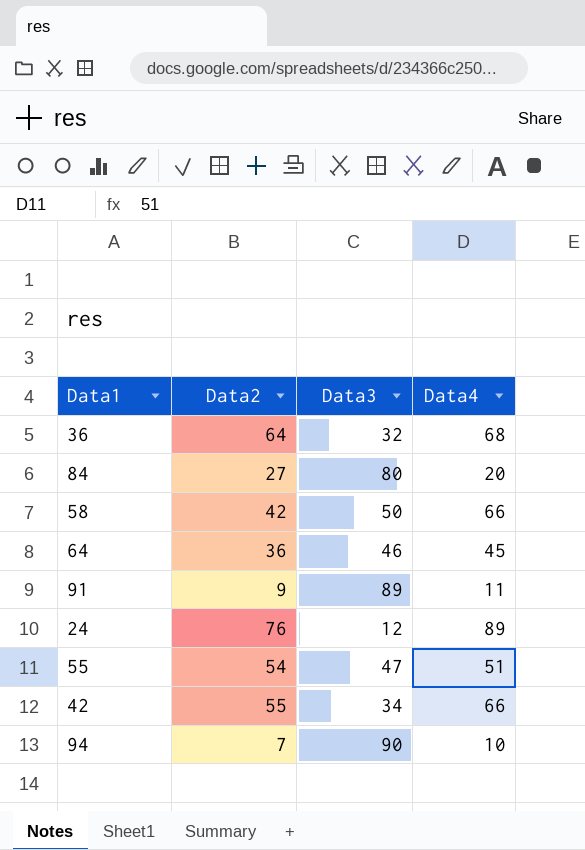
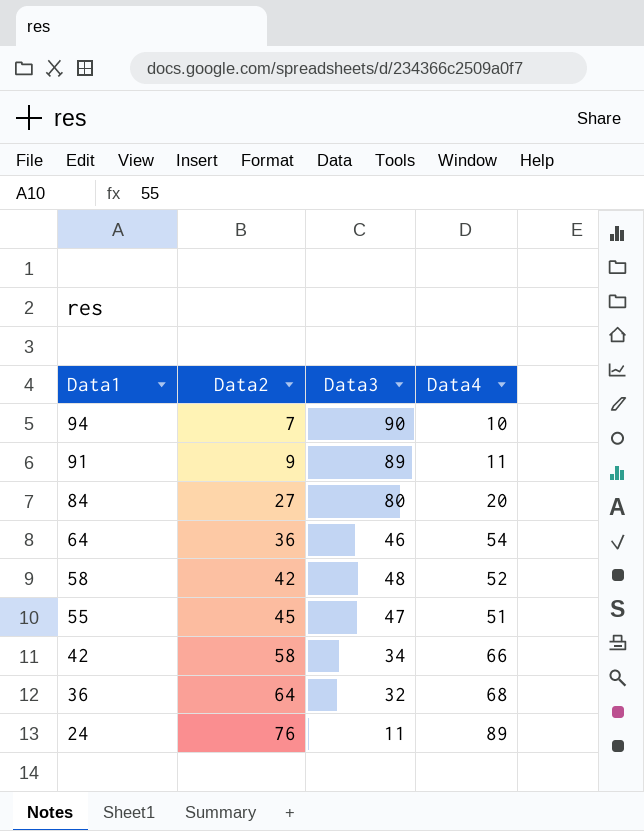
row order: none -> Data1 descending
64 | Data4: 45 -> 54
58 | Data3: 50 -> 48
58 | Data4: 66 -> 52
55 | Data2: 54 -> 45
42 | Data2: 55 -> 58
24 | Data3: 12 -> 11

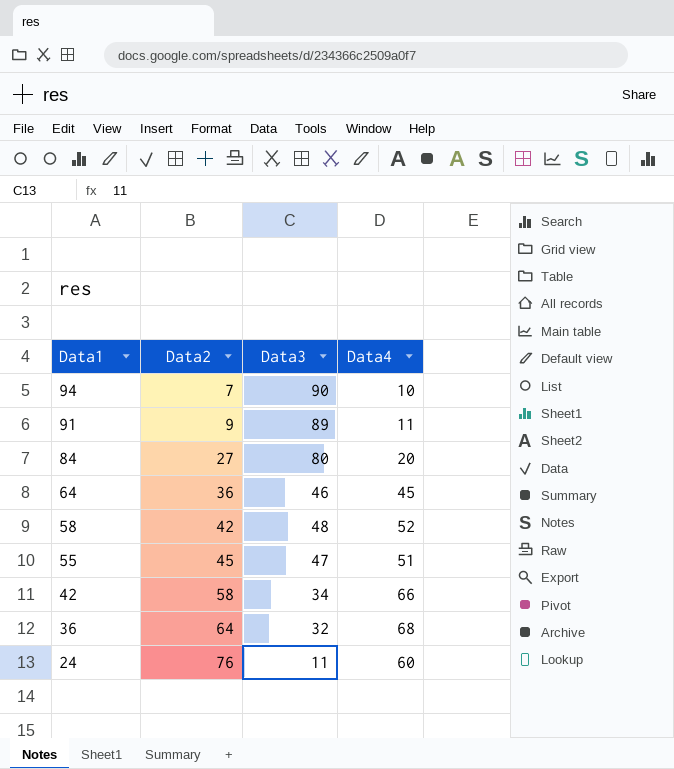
64 | Data4: 54 -> 45
24 | Data4: 89 -> 60

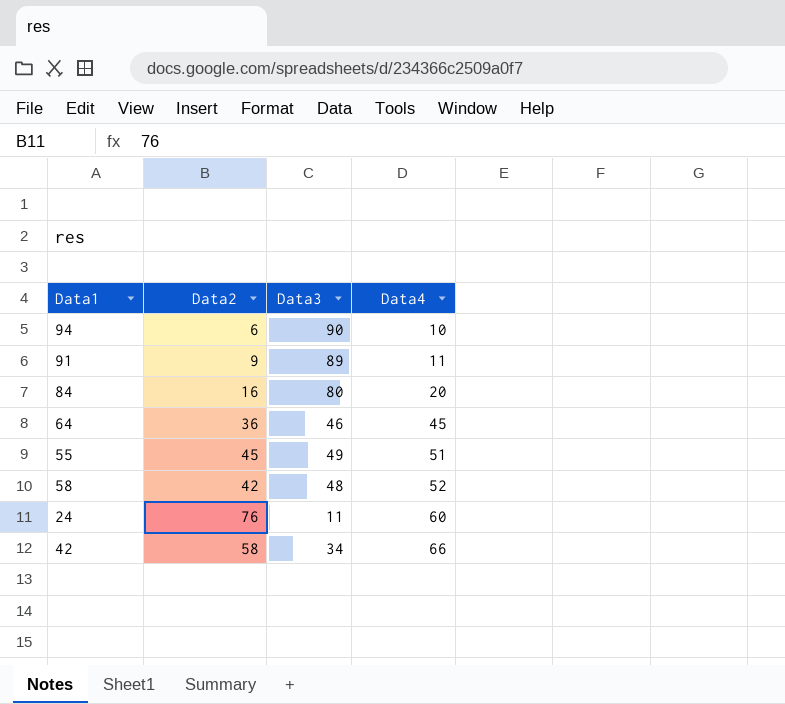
row order: Data1 descending -> Data4 ascending
row 36: 64 | 32 | 68 -> none
94 | Data2: 7 -> 6
84 | Data2: 27 -> 16
55 | Data3: 47 -> 49

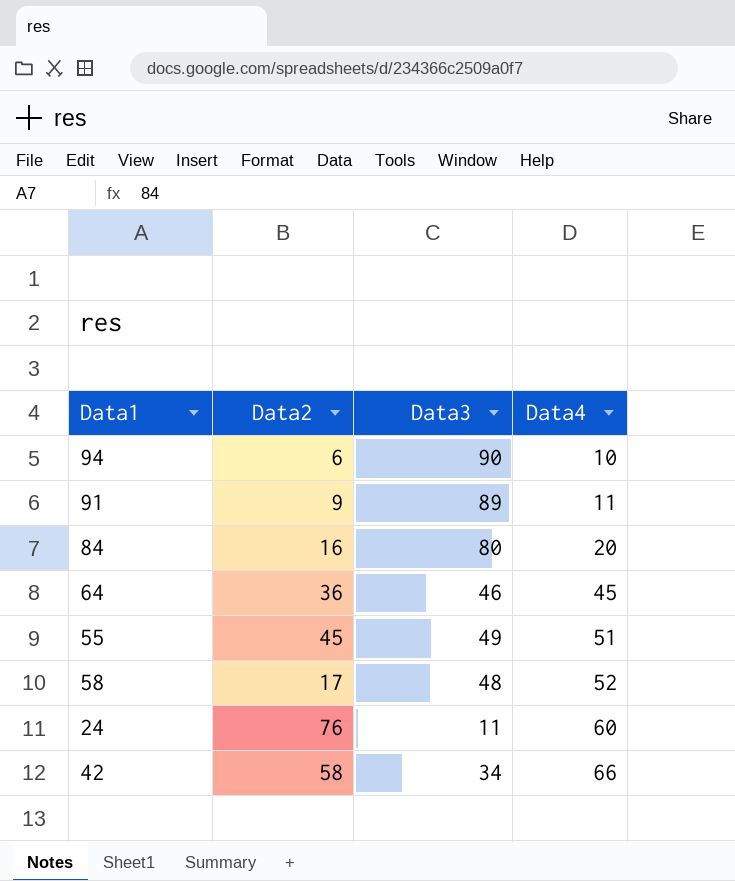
58 | Data2: 42 -> 17

